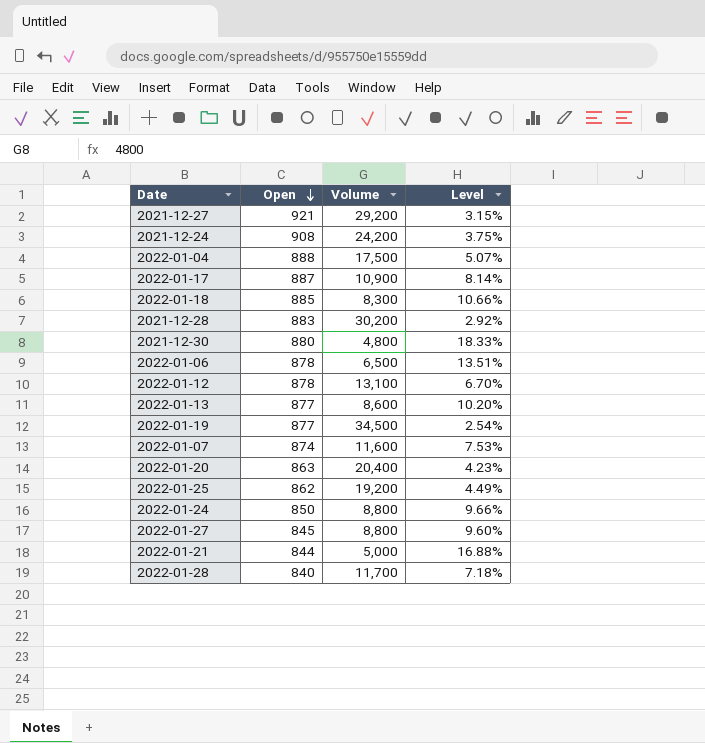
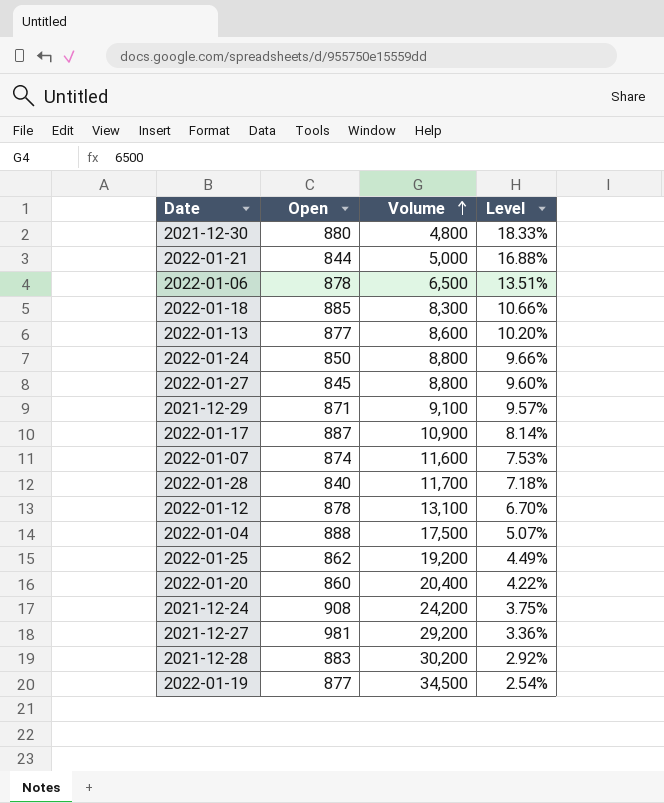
row order: Open descending -> Volume ascending
row 2021-12-29: none -> 871 | 9,100 | 9.57%
2022-01-20 | Open: 863 -> 860
2022-01-20 | Level: 4.23% -> 4.22%
2021-12-27 | Open: 921 -> 981
2021-12-27 | Level: 3.15% -> 3.36%

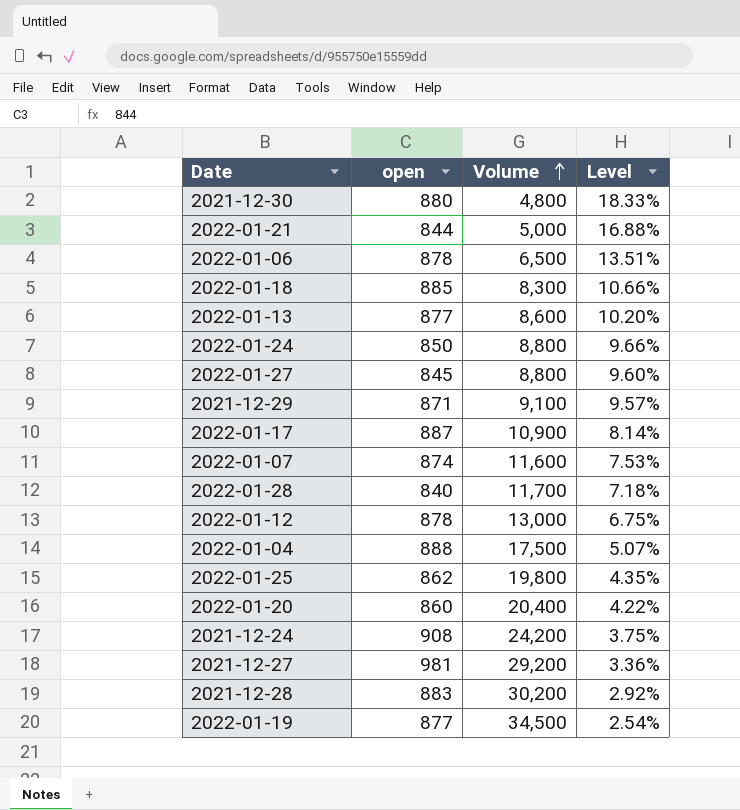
column name: Open -> open
2022-01-12 | Volume: 13,100 -> 13,000
2022-01-12 | Level: 6.70% -> 6.75%
2022-01-25 | Volume: 19,200 -> 19,800
2022-01-25 | Level: 4.49% -> 4.35%

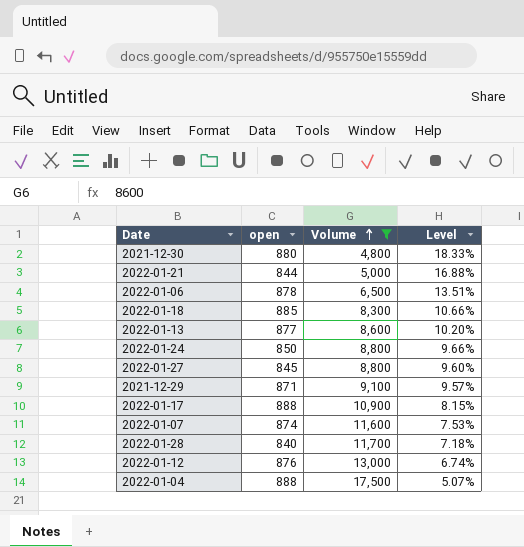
filter: none -> Volume <= 17,500
2022-01-17 | open: 887 -> 888
2022-01-17 | Level: 8.14% -> 8.15%
2022-01-12 | open: 878 -> 876
2022-01-12 | Level: 6.75% -> 6.74%

